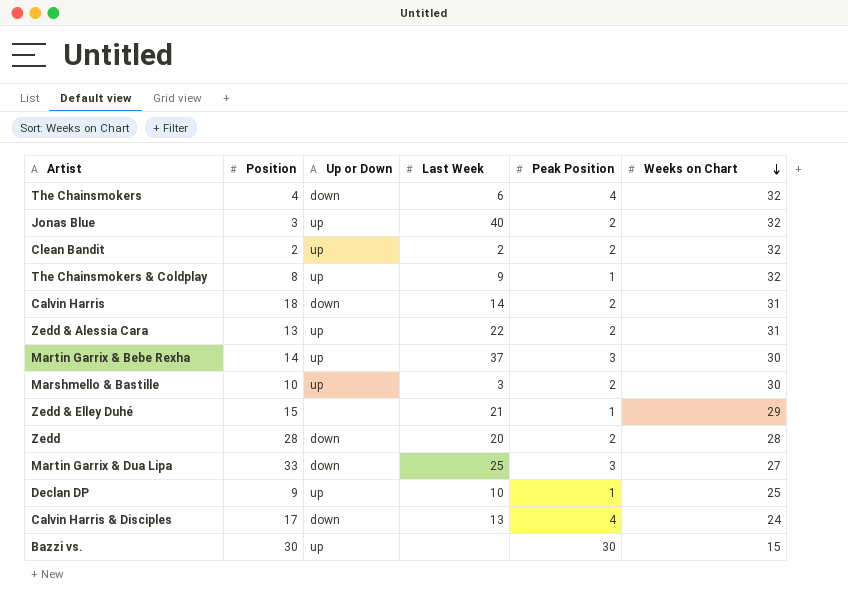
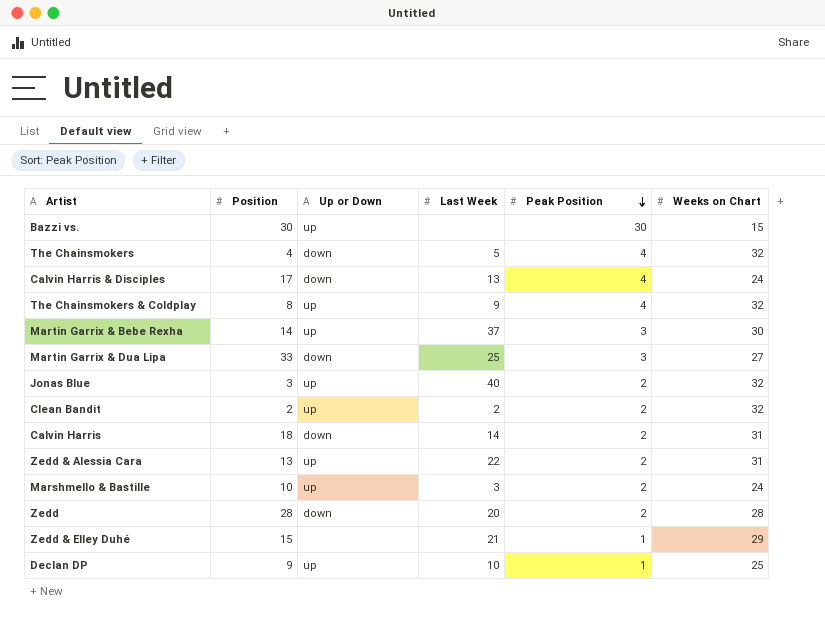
row order: Weeks on Chart descending -> Peak Position descending
The Chainsmokers | Last Week: 6 -> 5
The Chainsmokers & Coldplay | Peak Position: 1 -> 4
Marshmello & Bastille | Weeks on Chart: 30 -> 24

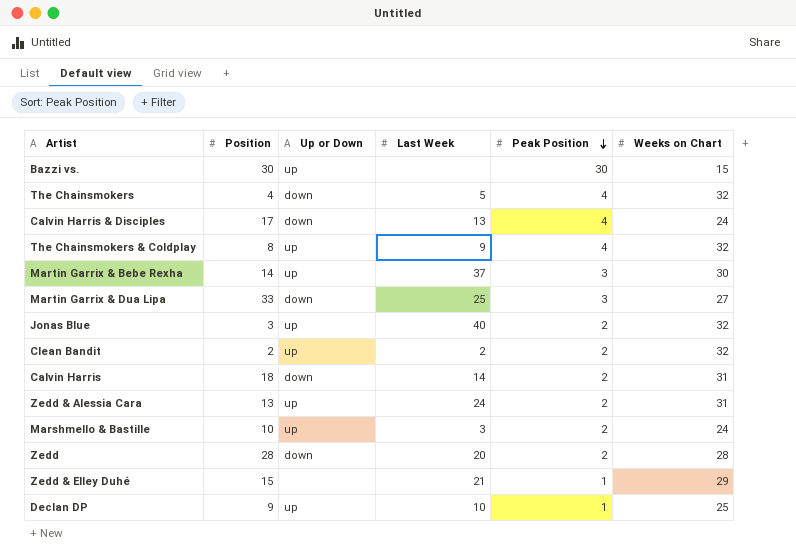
Zedd & Alessia Cara | Last Week: 22 -> 24

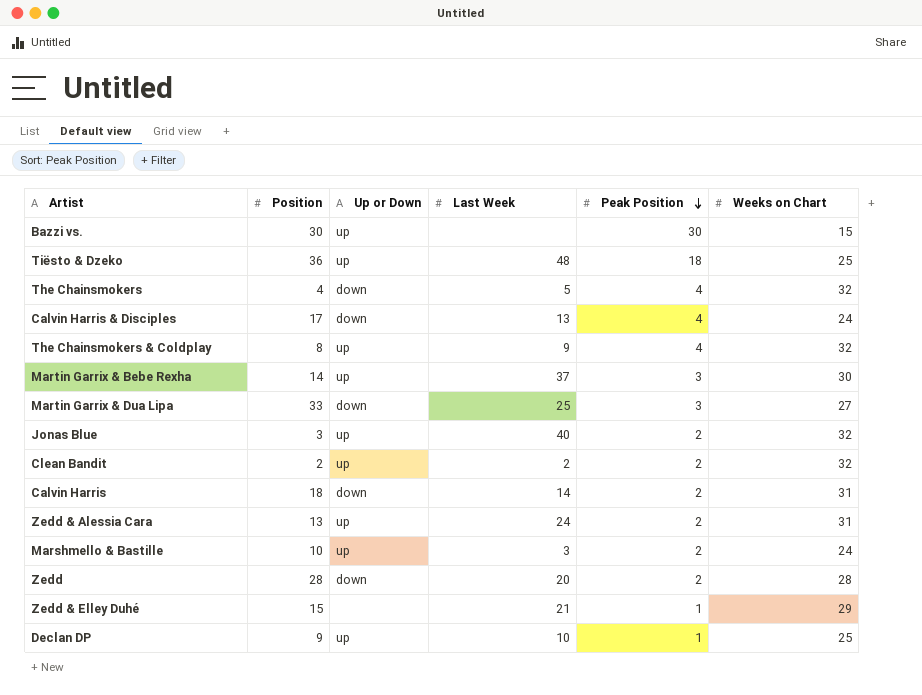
row Tiësto & Dzeko: none -> 36 | up | 48 | 18 | 25

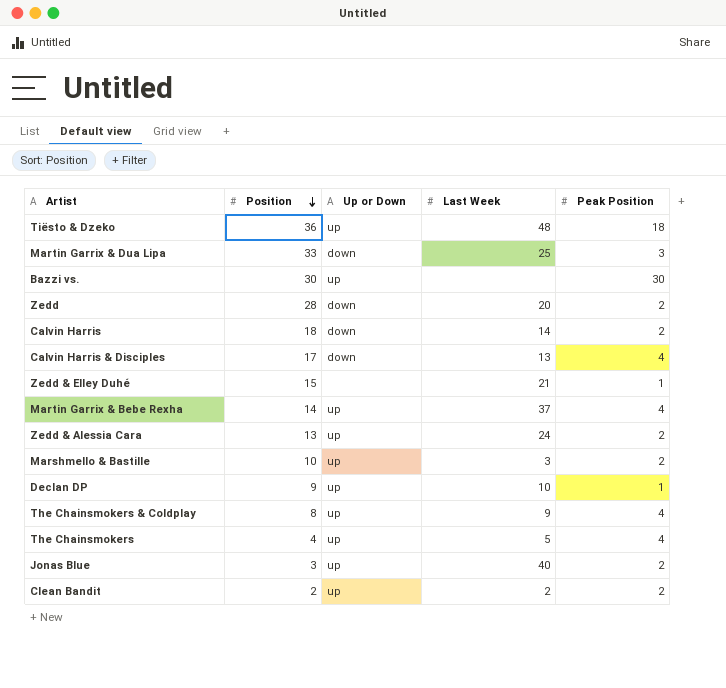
row order: Peak Position descending -> Position descending
column Weeks on Chart | position: 6 -> none
Martin Garrix & Bebe Rexha | Peak Position: 3 -> 4
The Chainsmokers | Up or Down: down -> up

